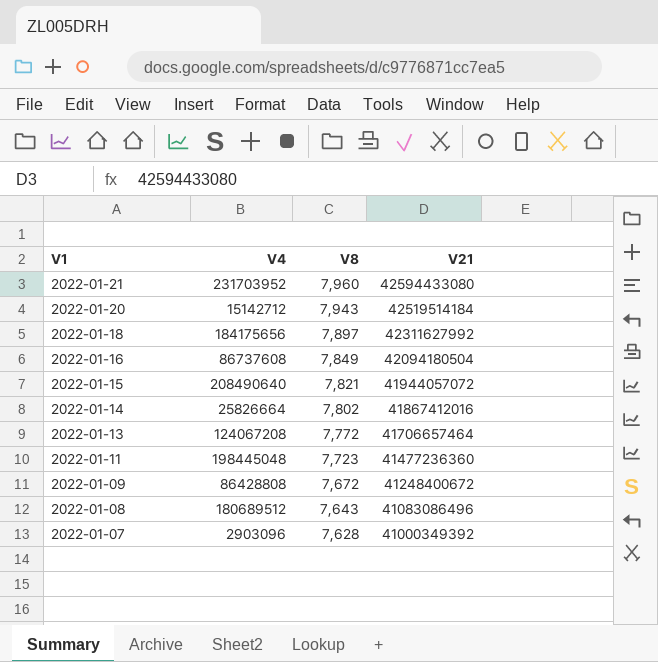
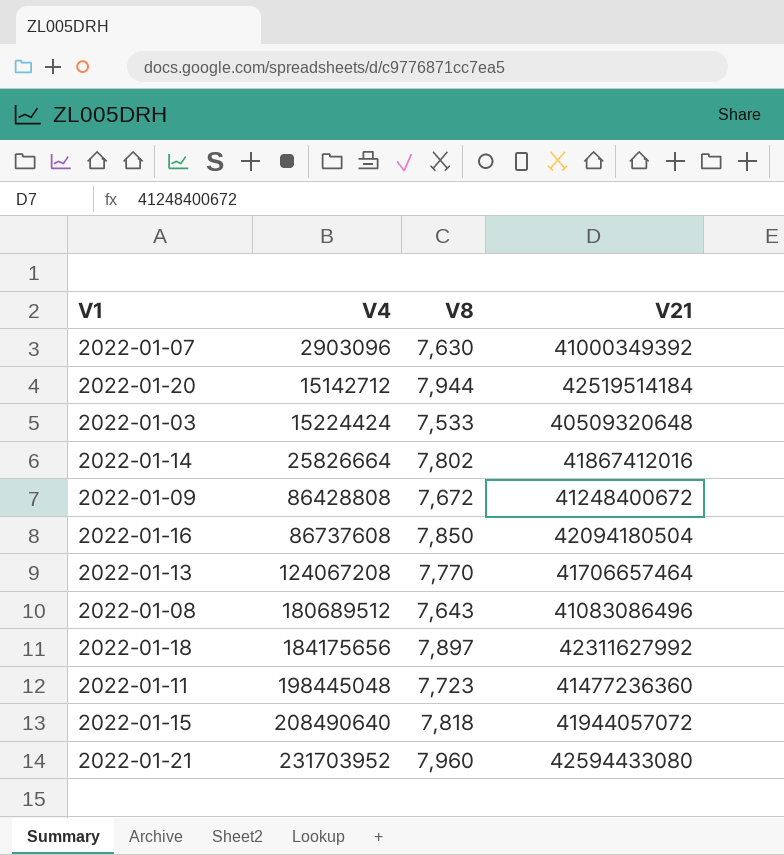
row order: V1 descending -> V4 ascending
2022-01-07 | V8: 7,628 -> 7,630
2022-01-20 | V8: 7,943 -> 7,944
row 2022-01-03: none -> 15224424 | 7,533 | 40509320648
2022-01-16 | V8: 7,849 -> 7,850
2022-01-13 | V8: 7,772 -> 7,770
2022-01-15 | V8: 7,821 -> 7,818

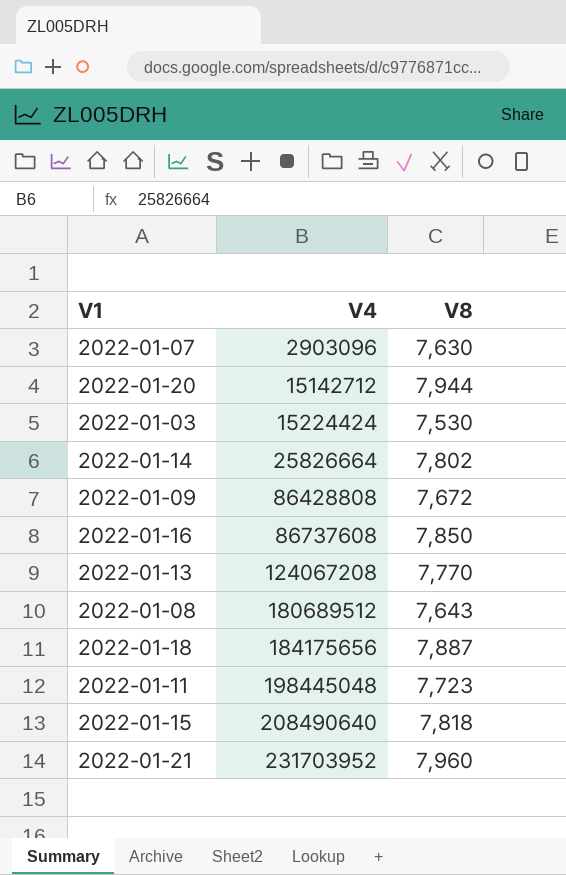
column V21 | position: 4 -> none
2022-01-03 | V8: 7,533 -> 7,530
2022-01-18 | V8: 7,897 -> 7,887

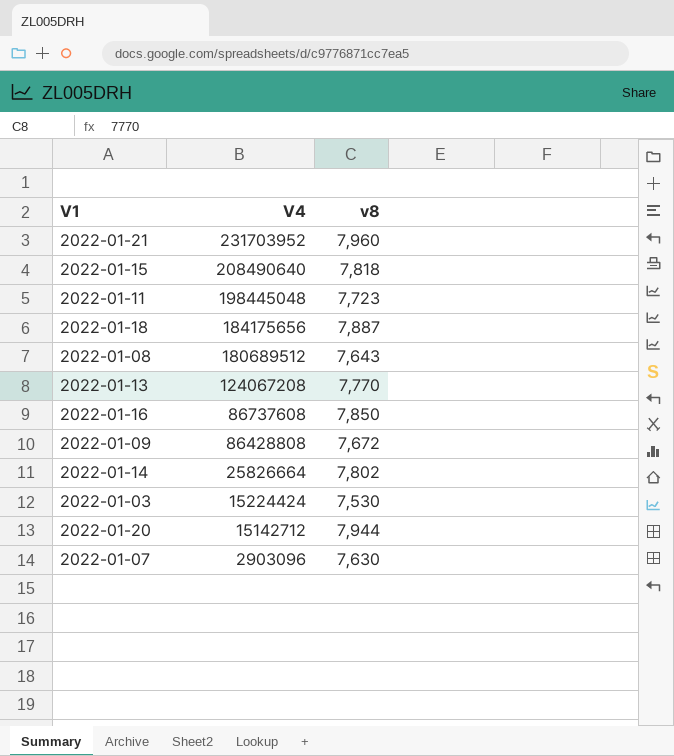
row order: V4 ascending -> V4 descending
column name: V8 -> v8

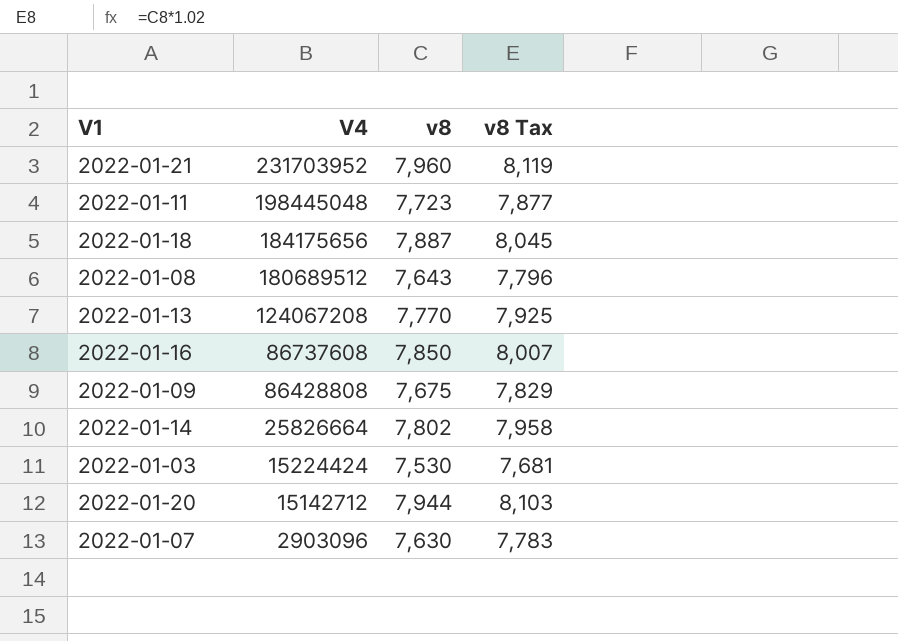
column v8 Tax | formula: none -> [v8] * 1.02
row 2022-01-15: 208490640 | 7,818 -> none
2022-01-09 | v8: 7,672 -> 7,675

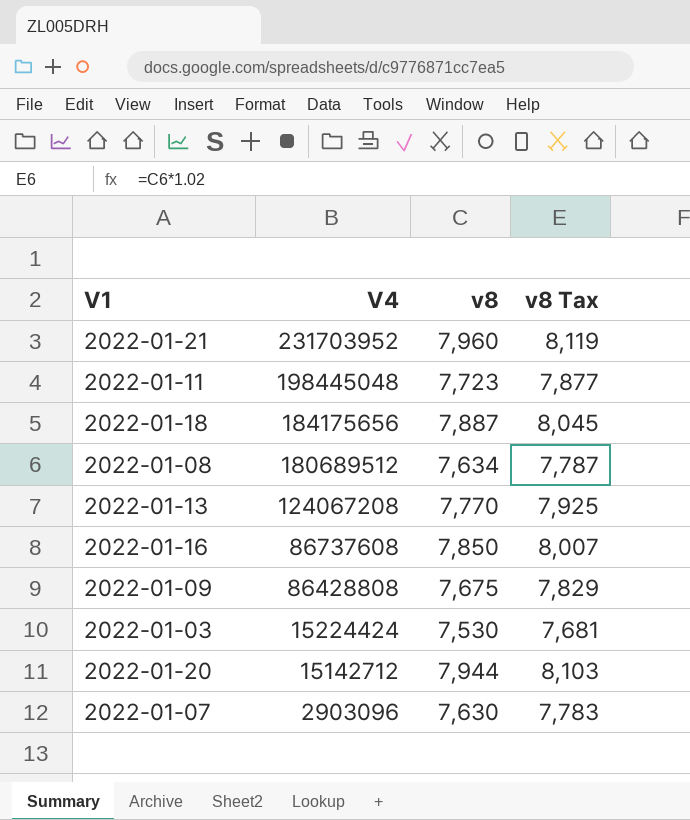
row 2022-01-14: 25826664 | 7,802 | 7,958 -> none
2022-01-08 | v8: 7,643 -> 7,634
2022-01-08 | v8 Tax: 7,796 -> 7,787

